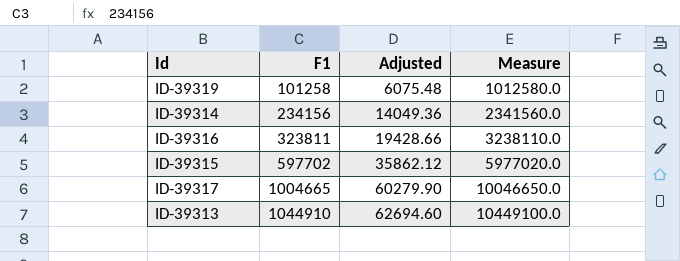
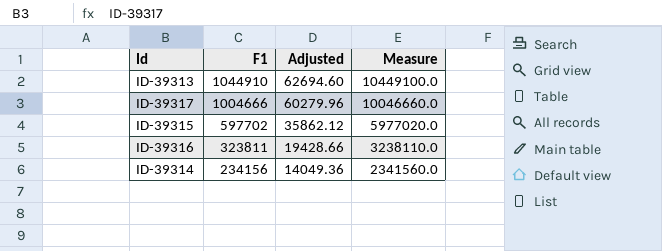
row order: F1 ascending -> F1 descending
row ID-39319: 101258 | 6075.48 | 1012580.0 -> none
ID-39317 | F1: 1004665 -> 1004666
ID-39317 | Adjusted: 60279.90 -> 60279.96
ID-39317 | Measure: 10046650.0 -> 10046660.0

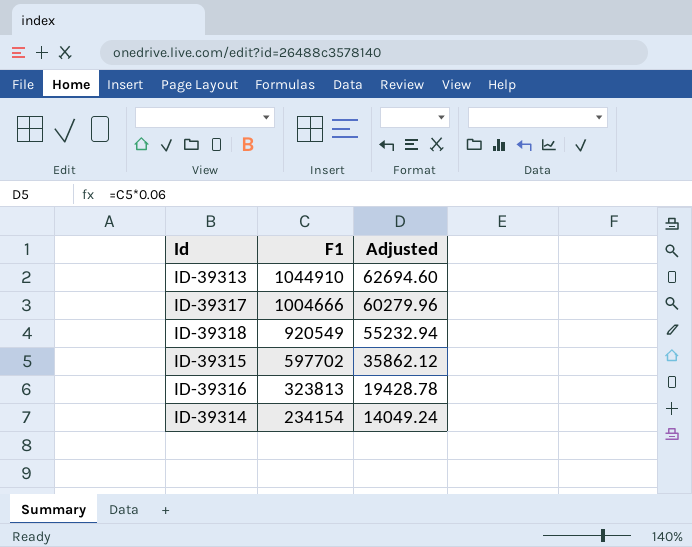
column Measure | formula: [F1] * 10 -> none
row ID-39318: none -> 920549 | 55232.94
ID-39316 | F1: 323811 -> 323813
ID-39316 | Adjusted: 19428.66 -> 19428.78
ID-39314 | F1: 234156 -> 234154
ID-39314 | Adjusted: 14049.36 -> 14049.24

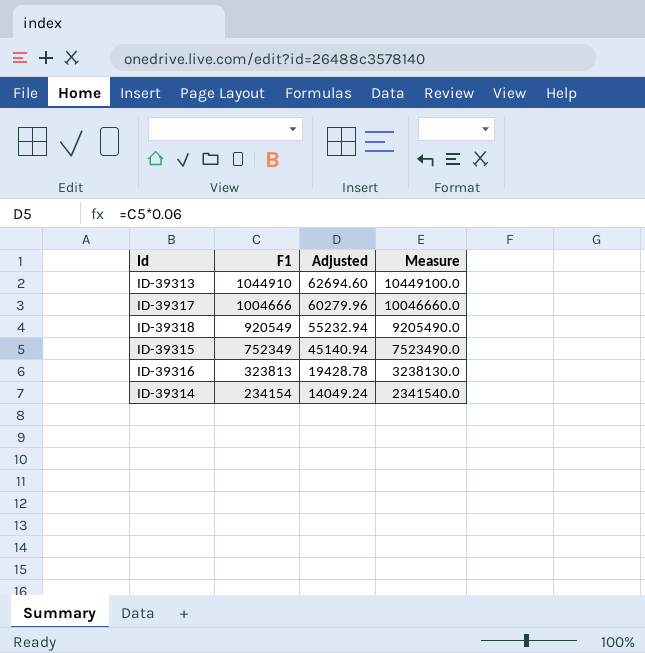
column Measure | formula: none -> [F1] * 10
ID-39315 | F1: 597702 -> 752349
ID-39315 | Adjusted: 35862.12 -> 45140.94

